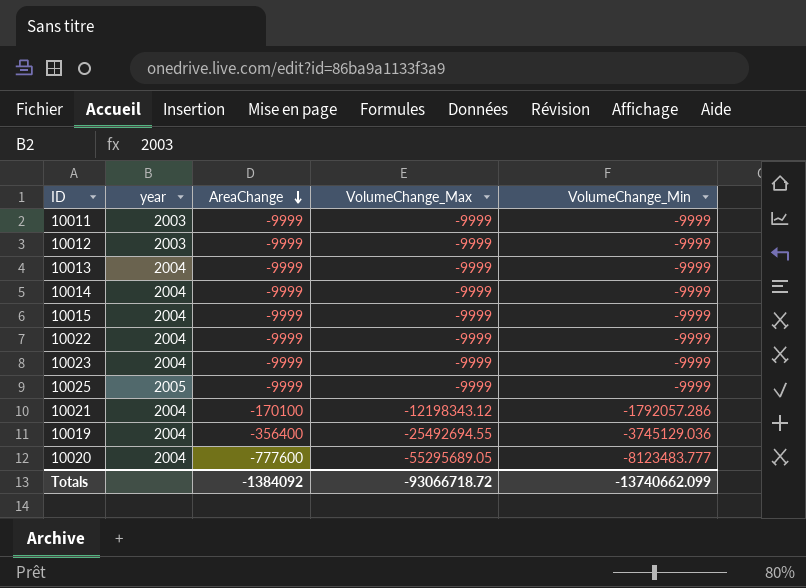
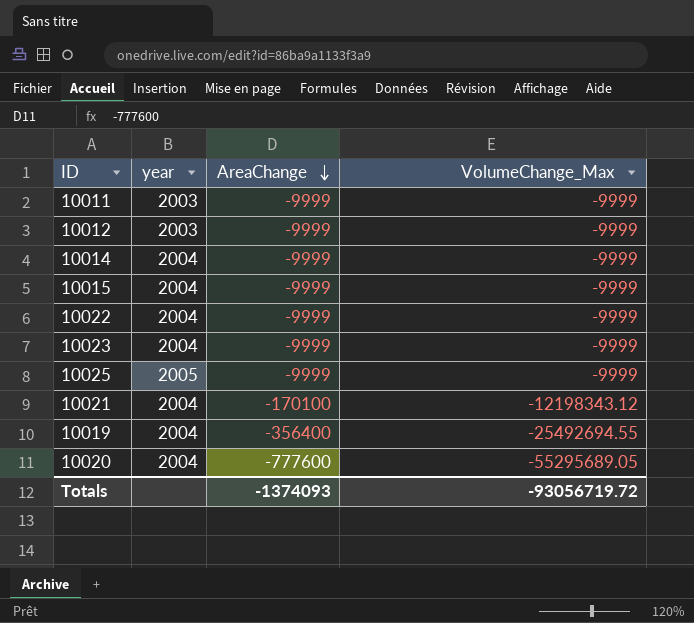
column VolumeChange_Min | position: 5 -> none
row 10013: 2004 | -9999 | -9999 | -9999 -> none
Totals | AreaChange: -1384092 -> -1374093
Totals | VolumeChange_Max: -93066718.72 -> -93056719.72

